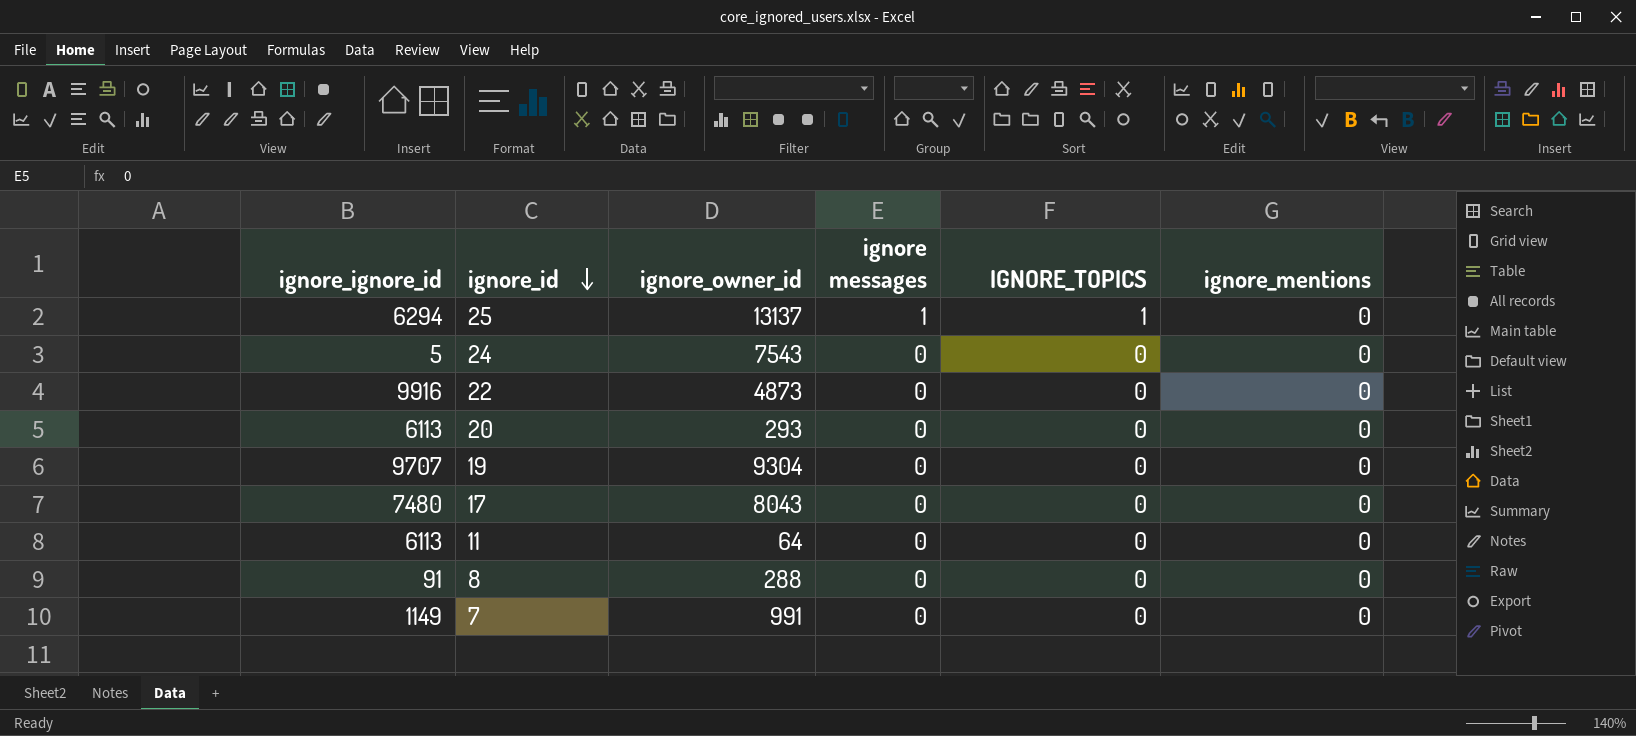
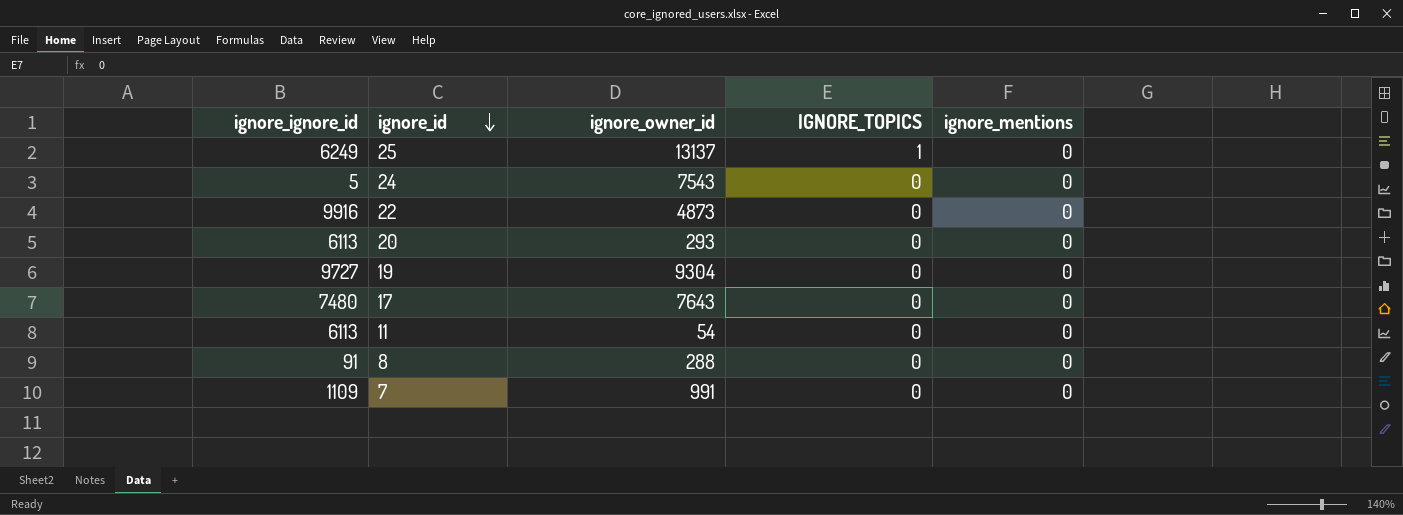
column ignore messages | position: 4 -> none
25 | ignore_ignore_id: 6294 -> 6249
19 | ignore_ignore_id: 9707 -> 9727
17 | ignore_owner_id: 8043 -> 7643
11 | ignore_owner_id: 64 -> 54
7 | ignore_ignore_id: 1149 -> 1109

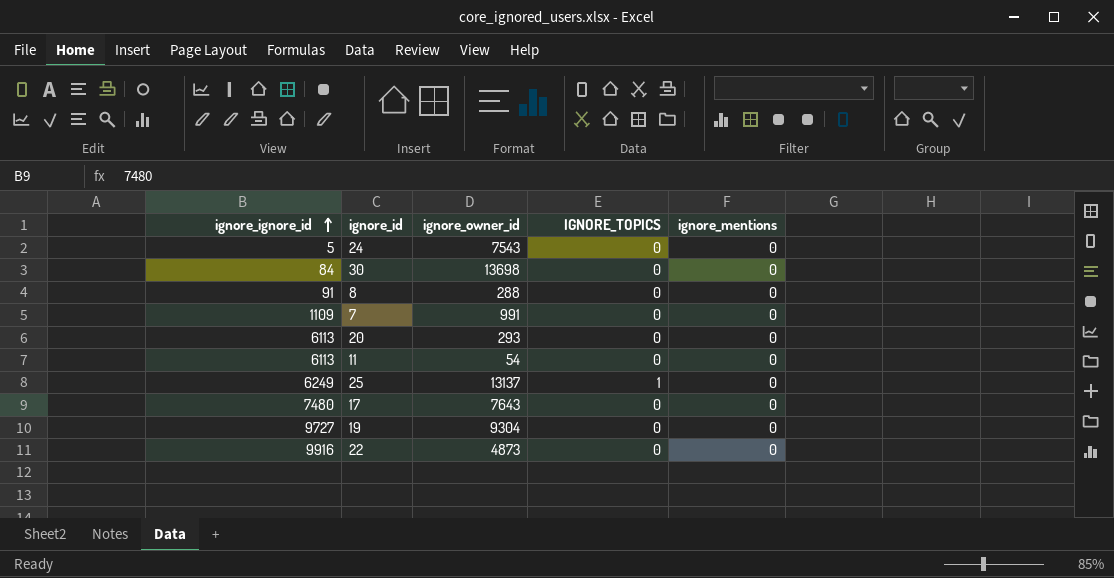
row order: ignore_id descending -> ignore_ignore_id ascending
row 30: none -> 84 | 13698 | 0 | 0

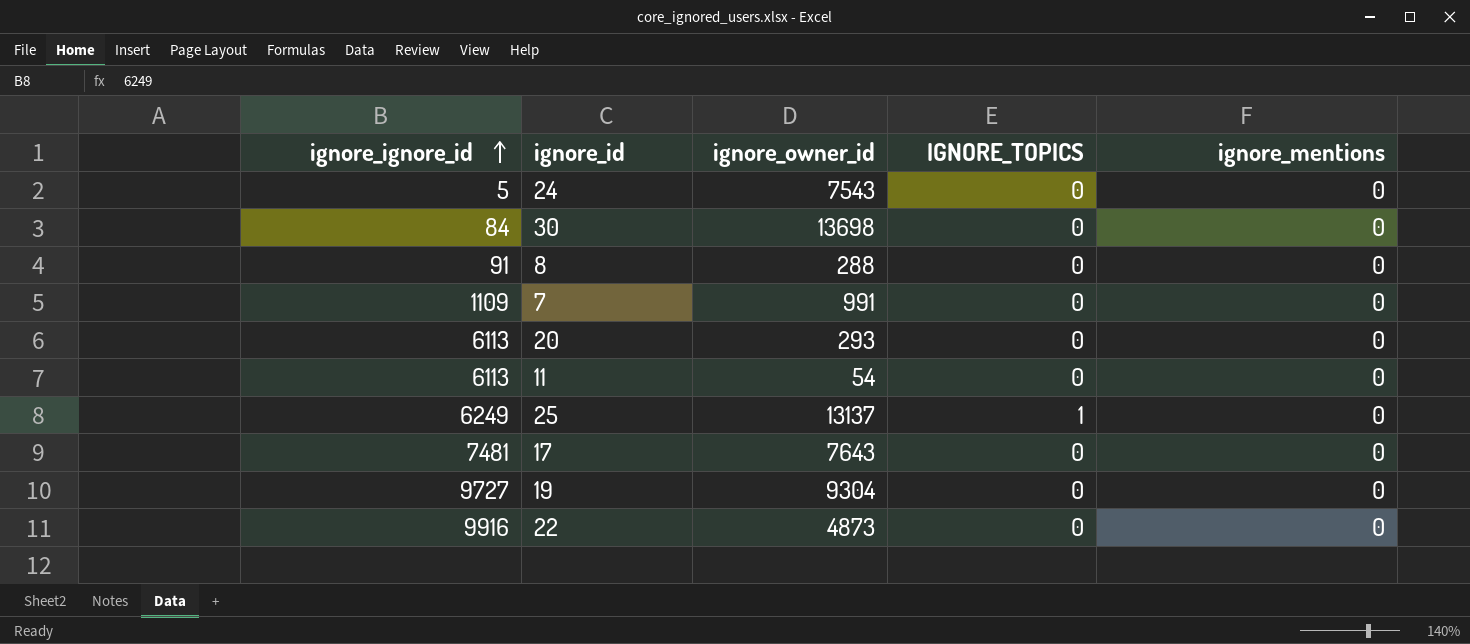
17 | ignore_ignore_id: 7480 -> 7481

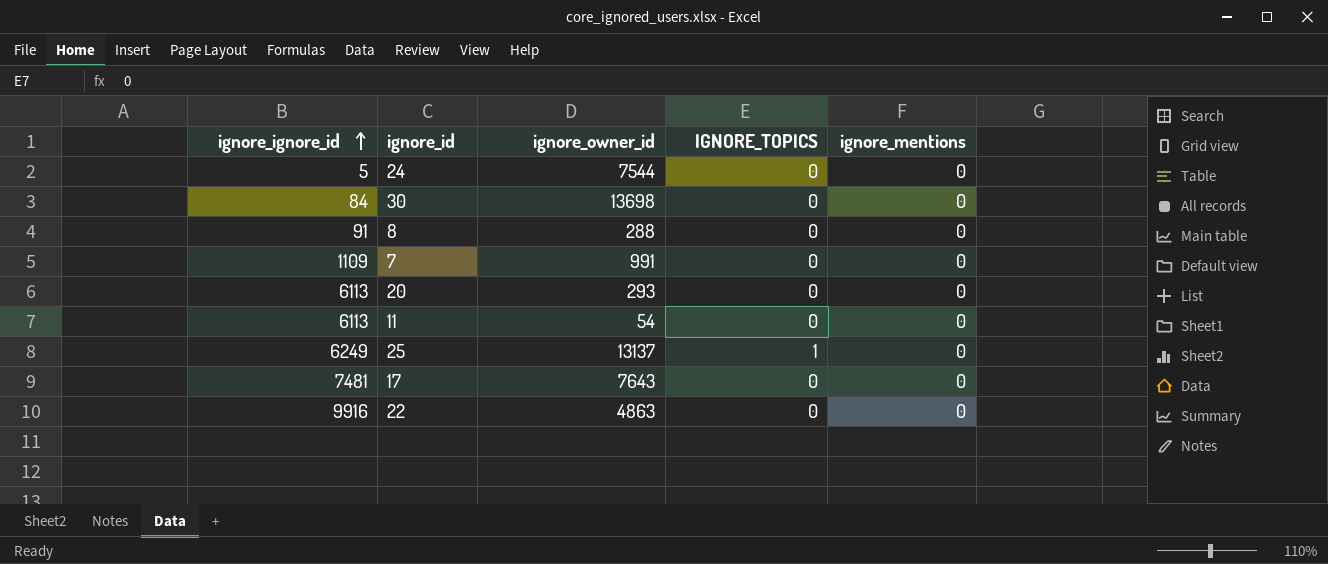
row 19: 9727 | 9304 | 0 | 0 -> none
24 | ignore_owner_id: 7543 -> 7544
22 | ignore_owner_id: 4873 -> 4863

